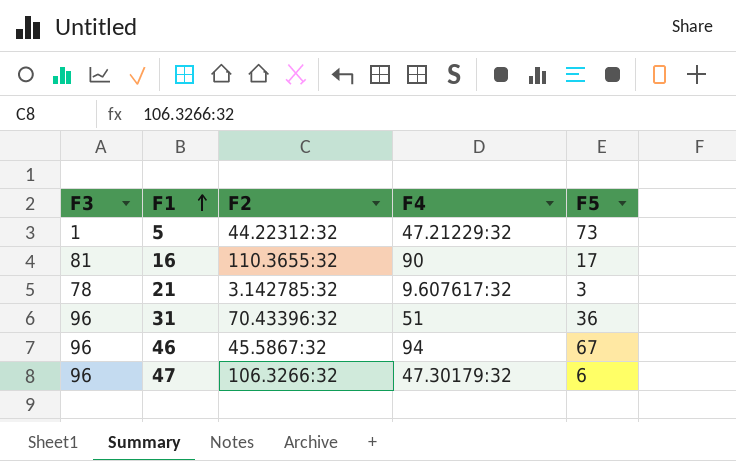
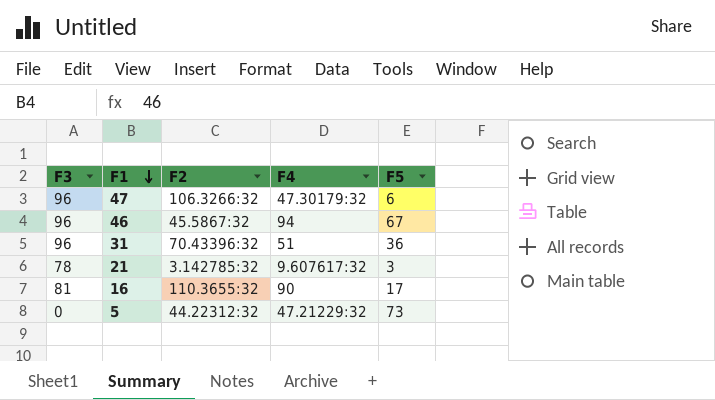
row order: F1 ascending -> F1 descending
5 | F3: 1 -> 0

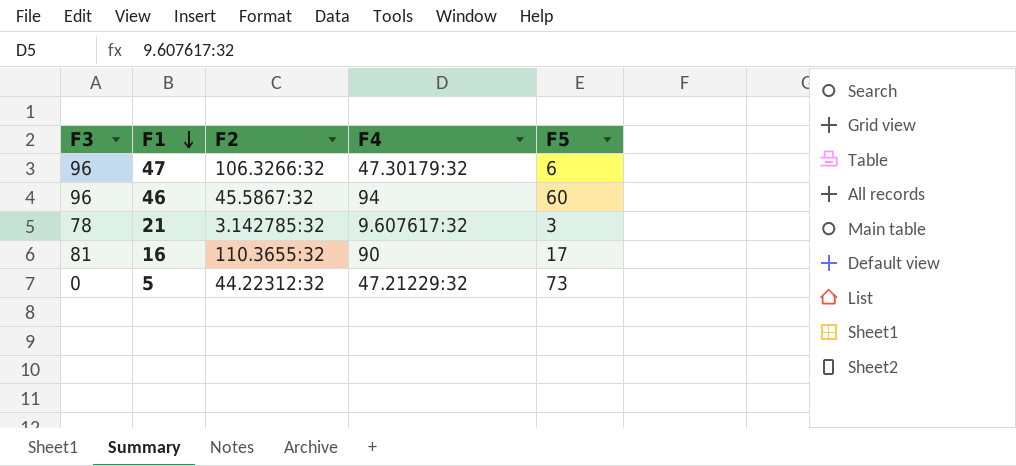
row 31: 96 | 70.43396:32 | 51 | 36 -> none
46 | F5: 67 -> 60

